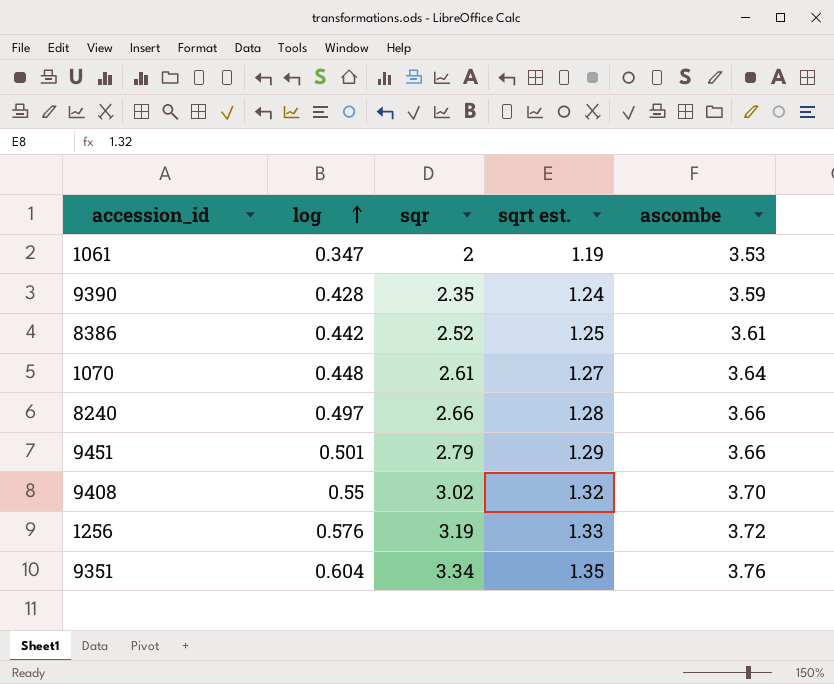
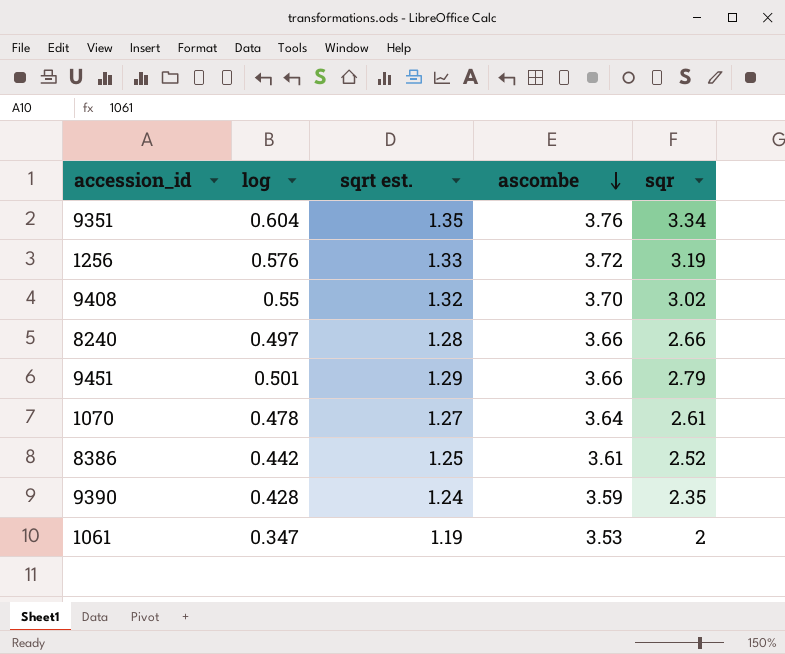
row order: log ascending -> ascombe descending
column sqr | position: 3 -> 5
1070 | log: 0.448 -> 0.478

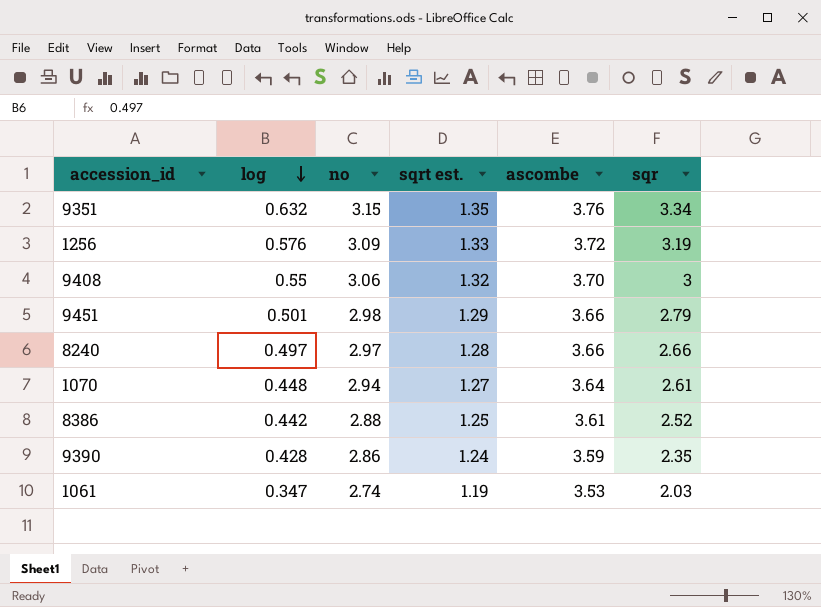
row order: ascombe descending -> log descending
column no | position: none -> 3
9351 | log: 0.604 -> 0.632
9408 | sqr: 3.02 -> 3
1070 | log: 0.478 -> 0.448
1061 | sqr: 2 -> 2.03

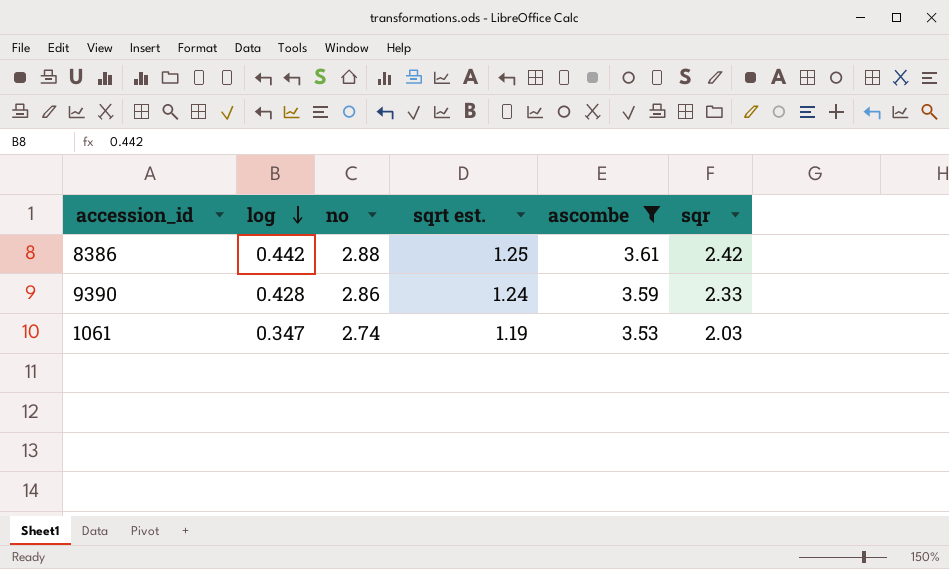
filter: none -> ascombe <= 3.61
8386 | sqr: 2.52 -> 2.42
9390 | sqr: 2.35 -> 2.33

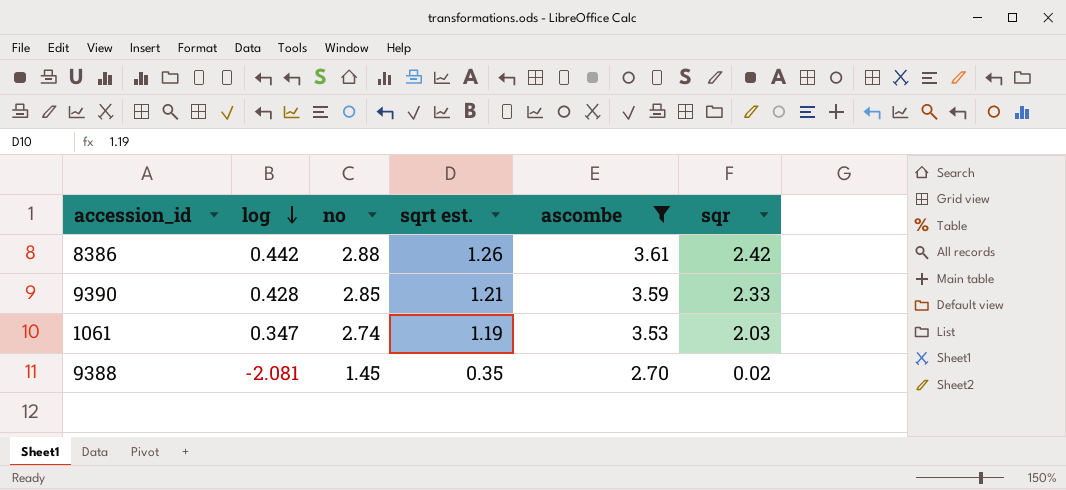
8386 | sqrt est.: 1.25 -> 1.26
9390 | no: 2.86 -> 2.85
9390 | sqrt est.: 1.24 -> 1.21
row 9388: none -> -2.081 | 1.45 | 0.35 | 2.70 | 0.02

